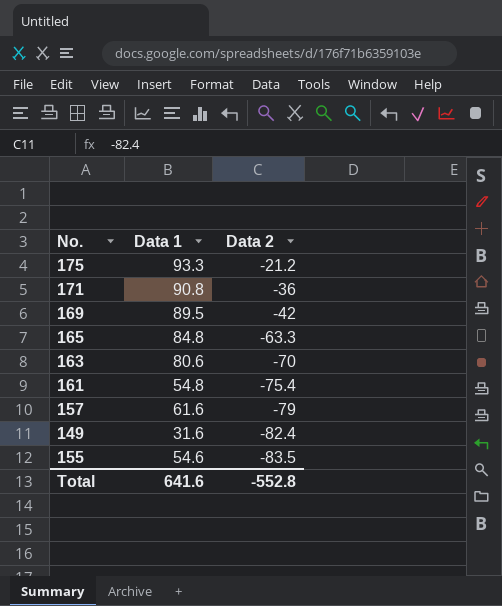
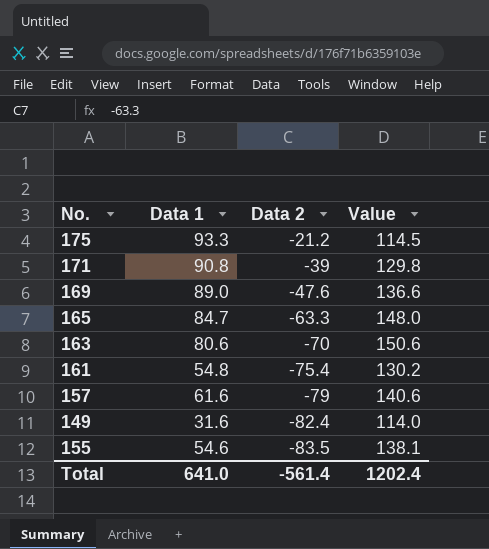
column Value | formula: none -> [Data 1] - [Data 2]
171 | Data 2: -36 -> -39
169 | Data 1: 89.5 -> 89.0
169 | Data 2: -42 -> -47.6
165 | Data 1: 84.8 -> 84.7
Total | Data 1: 641.6 -> 641.0
Total | Data 2: -552.8 -> -561.4

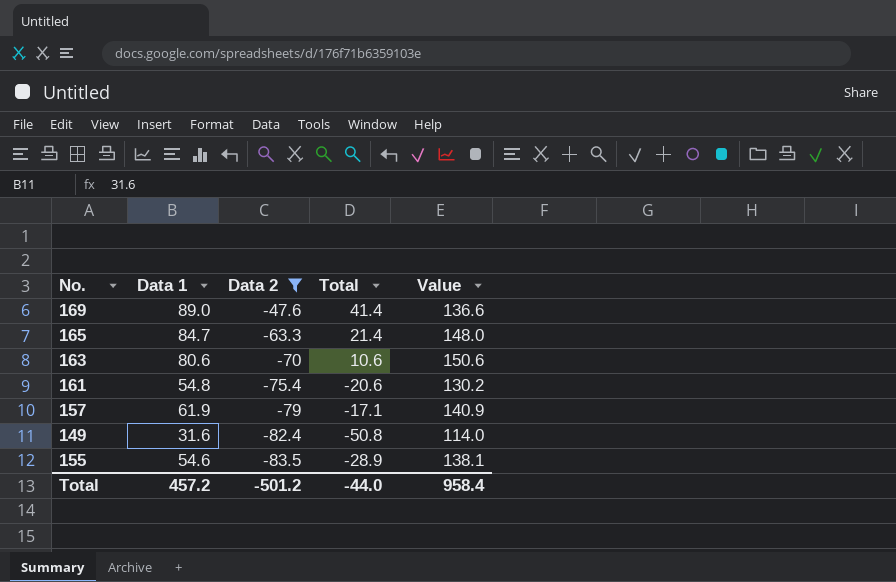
filter: none -> Data 2 <= -47.6
column Total | formula: none -> [Data 1] + [Data 2]
157 | Data 1: 61.6 -> 61.9
157 | Value: 140.6 -> 140.9
Total | Data 1: 641.0 -> 457.2
Total | Data 2: -561.4 -> -501.2
Total | Value: 1202.4 -> 958.4

